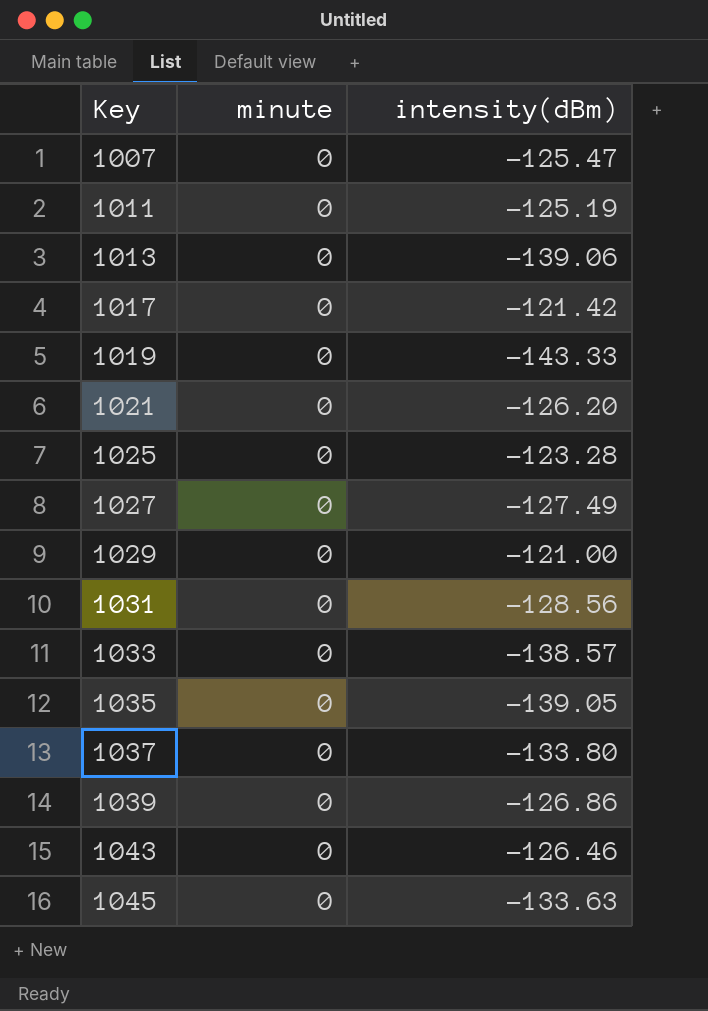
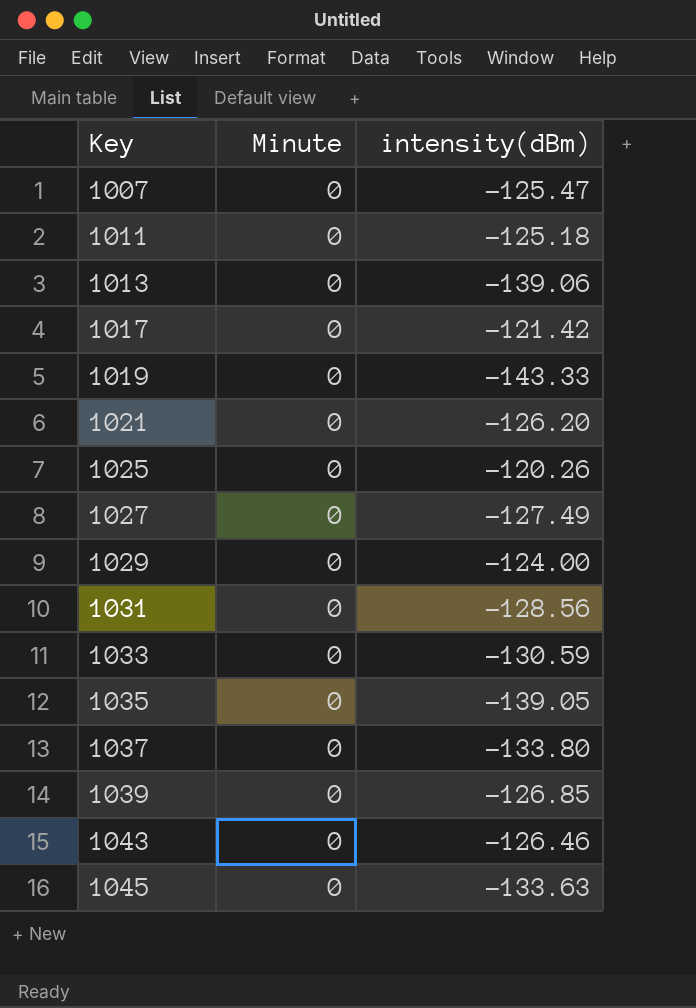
column name: minute -> Minute
1011 | intensity(dBm): -125.19 -> -125.18
1025 | intensity(dBm): -123.28 -> -120.26
1029 | intensity(dBm): -121.00 -> -124.00
1033 | intensity(dBm): -138.57 -> -130.59
1039 | intensity(dBm): -126.86 -> -126.85

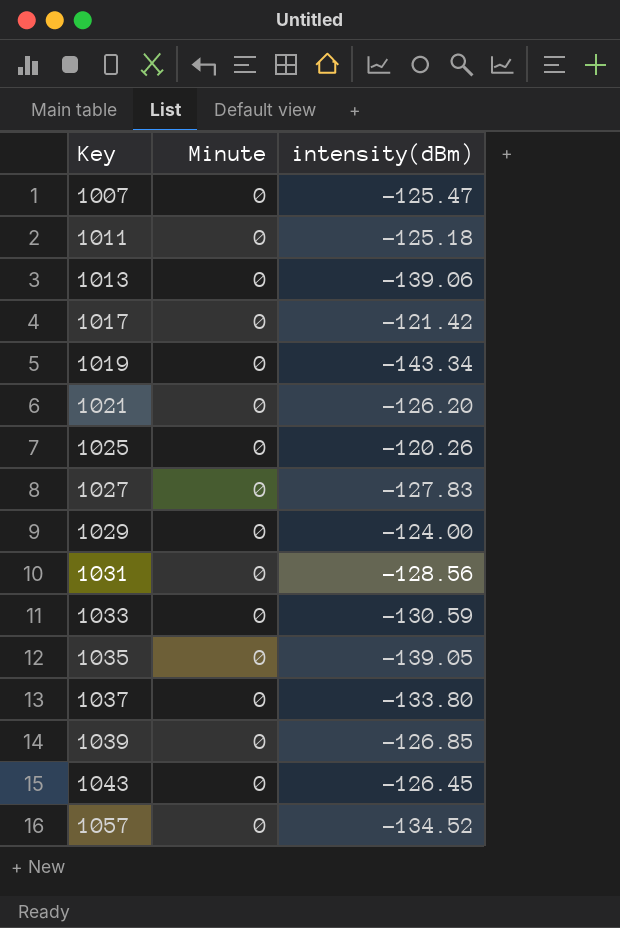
row 1045: 0 | -133.63 -> none
1019 | intensity(dBm): -143.33 -> -143.34
1027 | intensity(dBm): -127.49 -> -127.83
1043 | intensity(dBm): -126.46 -> -126.45
row 1057: none -> 0 | -134.52

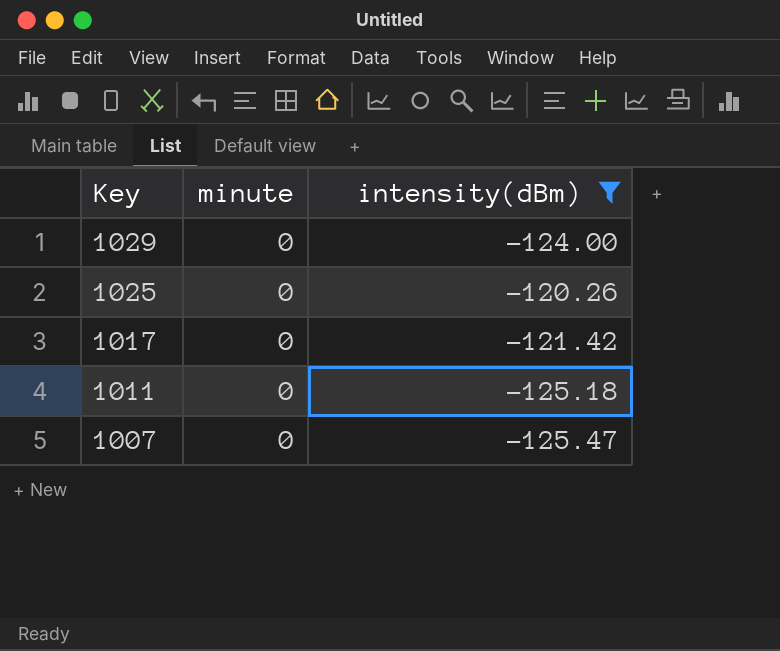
filter: none -> intensity(dBm) >= -125.47
row order: Key ascending -> Key descending
column name: Minute -> minute

